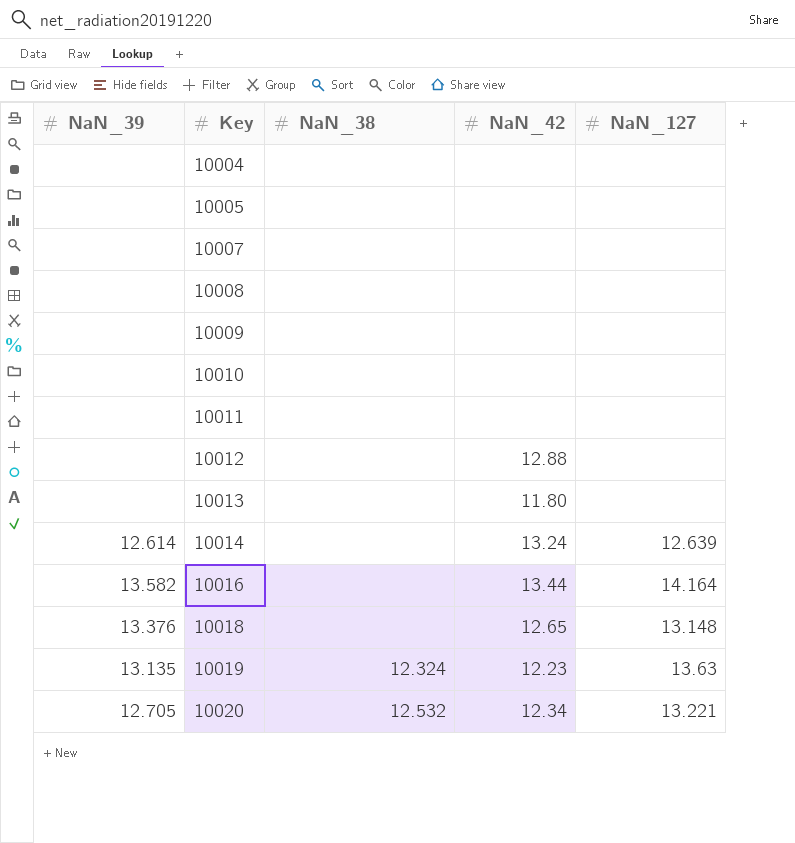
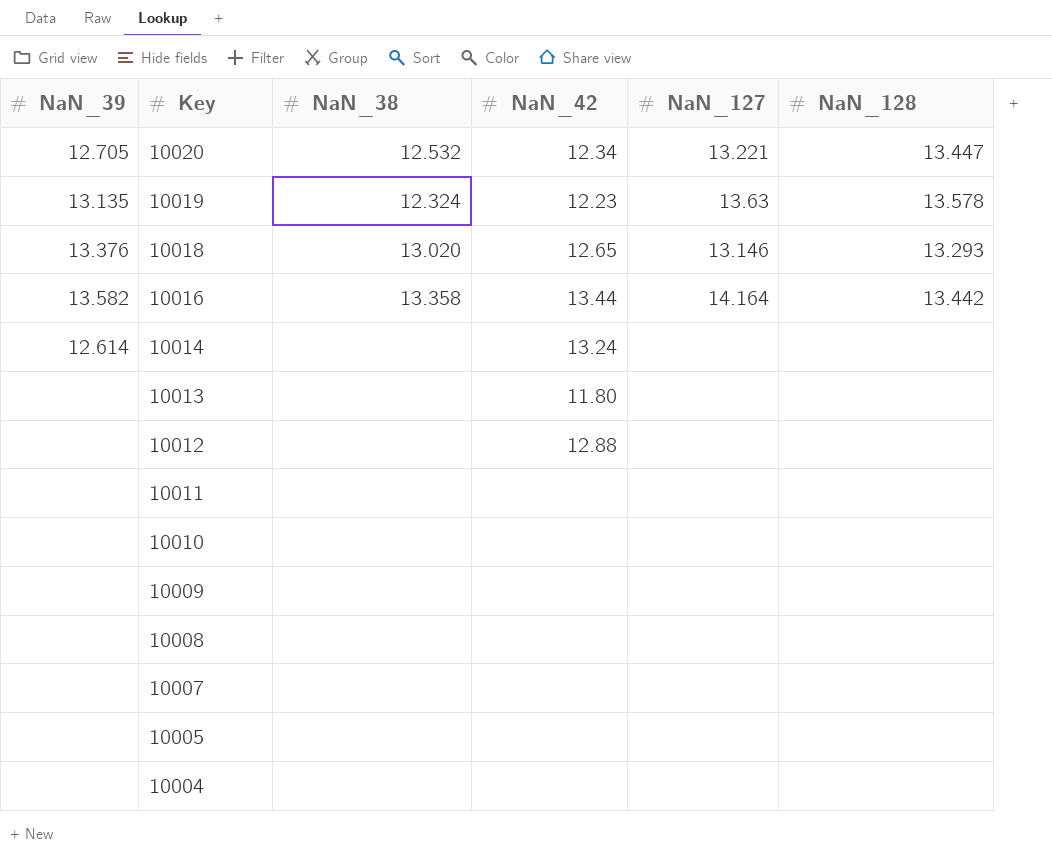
row order: Key ascending -> Key descending
column NaN_128 | position: none -> 6
10018 | NaN_38: none -> 13.020
10018 | NaN_127: 13.148 -> 13.146
10016 | NaN_38: none -> 13.358
10014 | NaN_127: 12.639 -> none

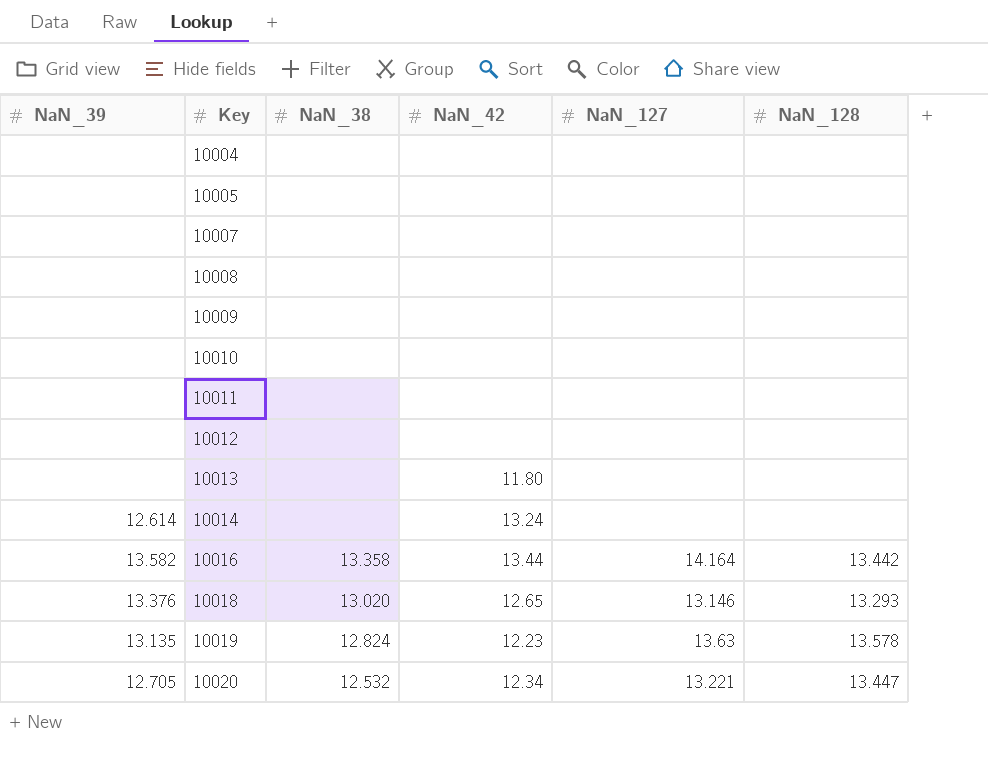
row order: Key descending -> Key ascending
10012 | NaN_42: 12.88 -> none
10019 | NaN_38: 12.324 -> 12.824

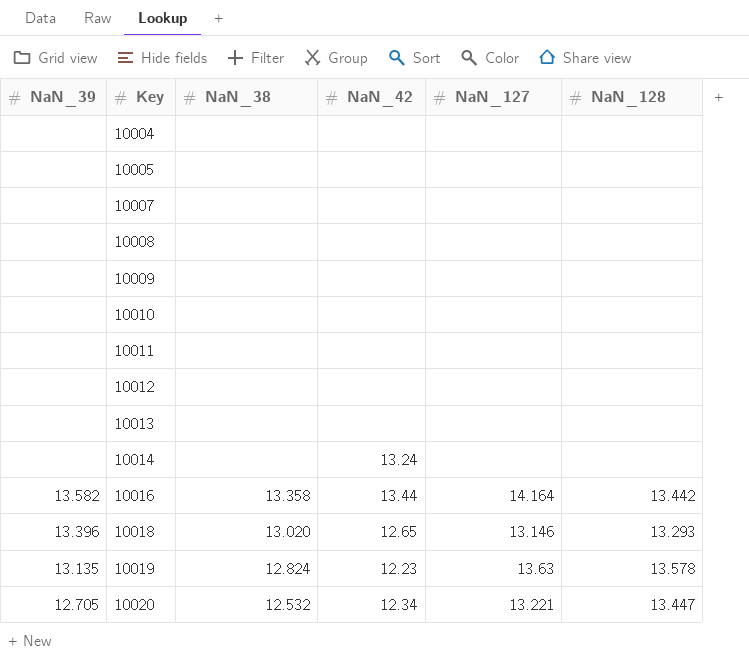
10013 | NaN_42: 11.80 -> none
10014 | NaN_39: 12.614 -> none
10018 | NaN_39: 13.376 -> 13.396

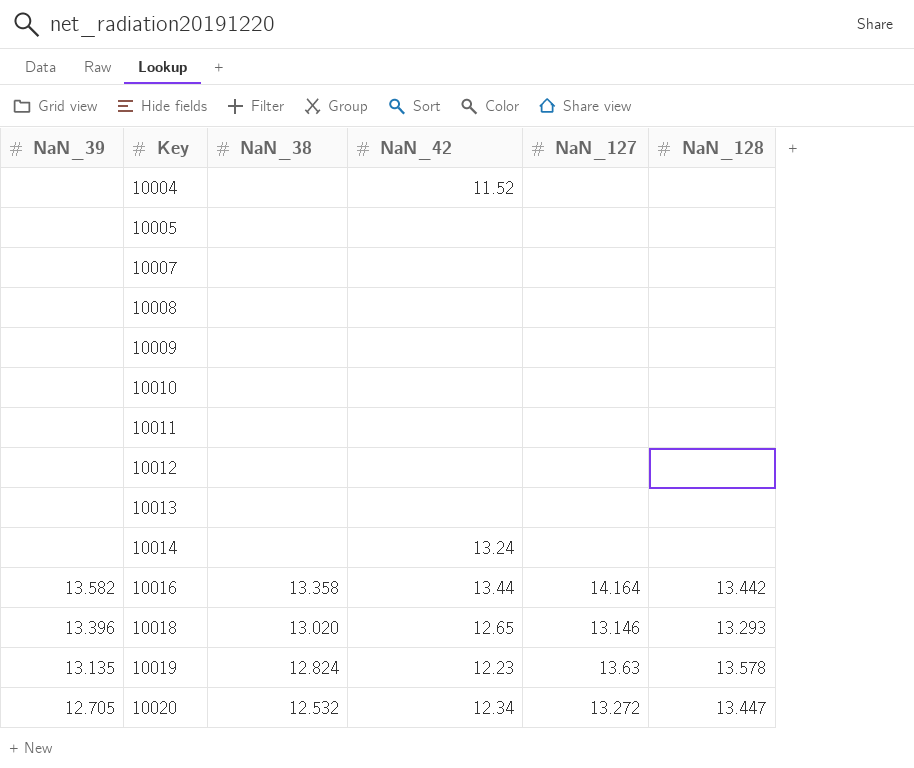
10004 | NaN_42: none -> 11.52
10020 | NaN_127: 13.221 -> 13.272

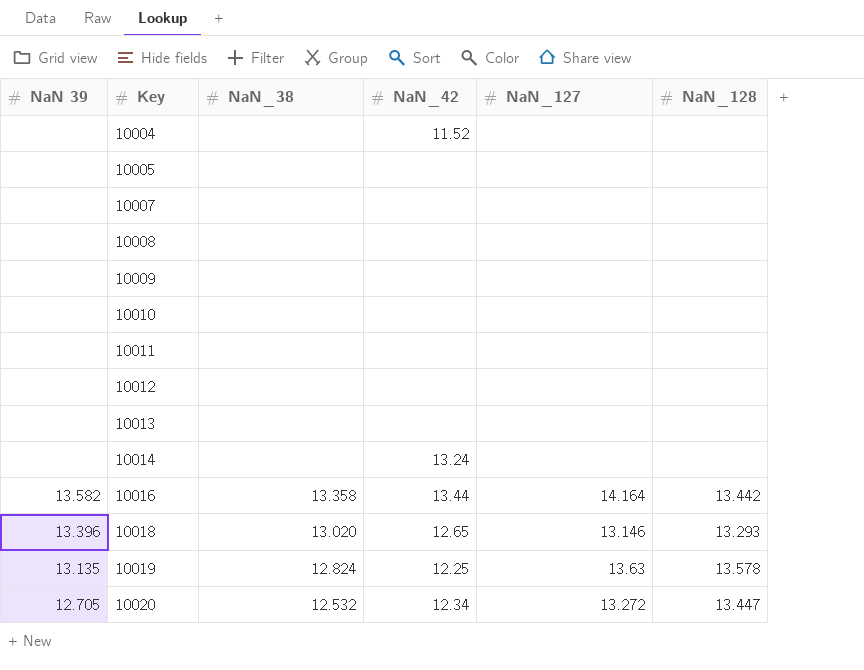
column name: NaN_39 -> NaN 39
10019 | NaN_42: 12.23 -> 12.25

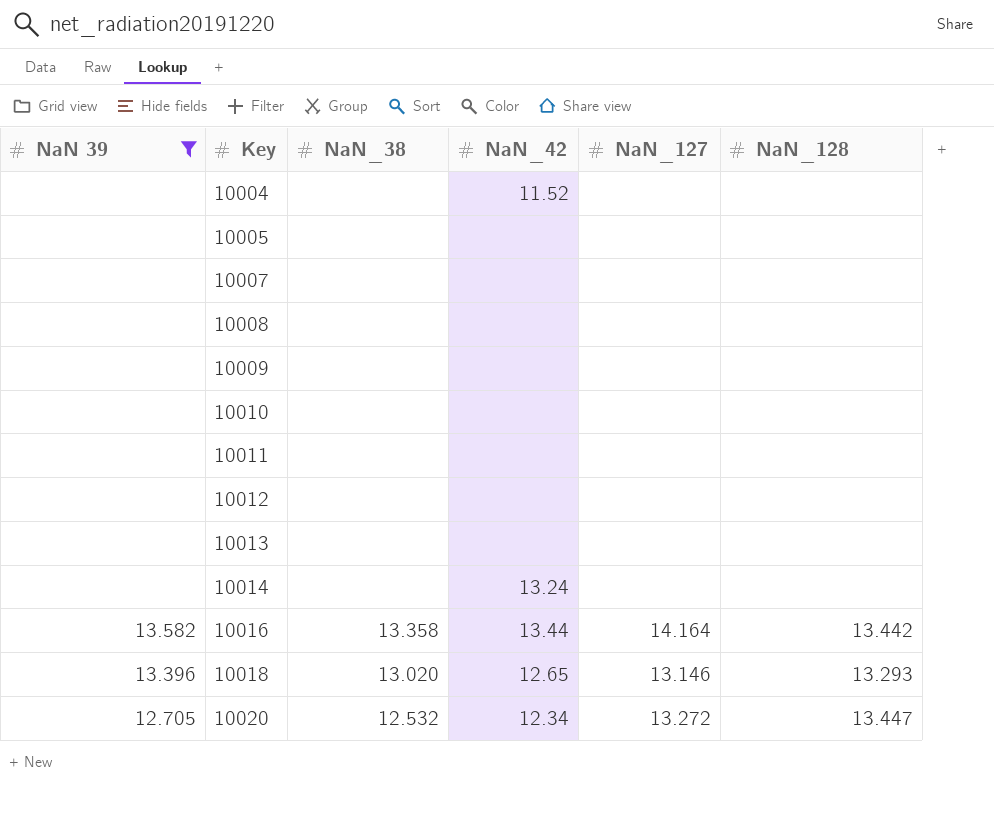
filter: none -> NaN 39 != 13.135

